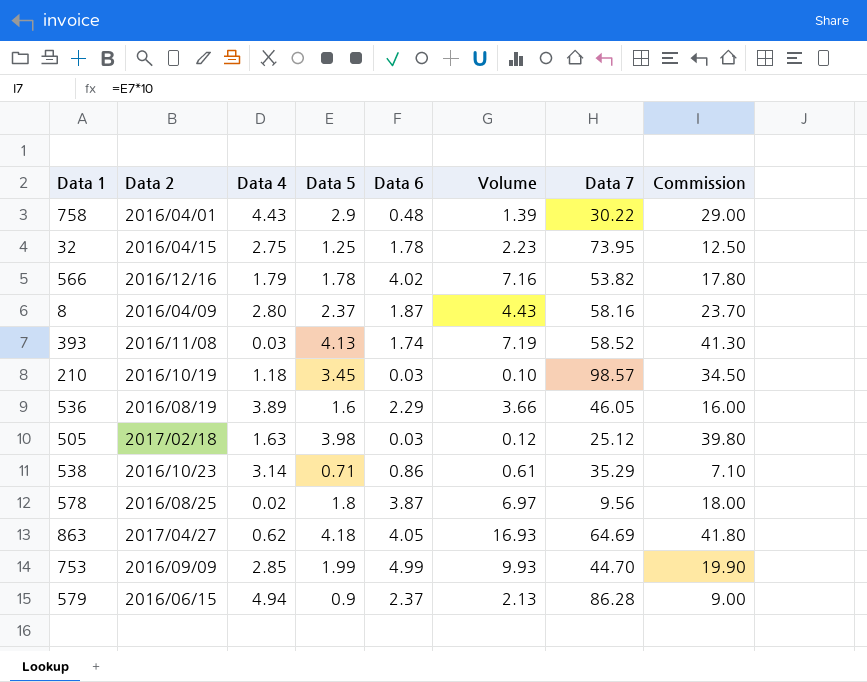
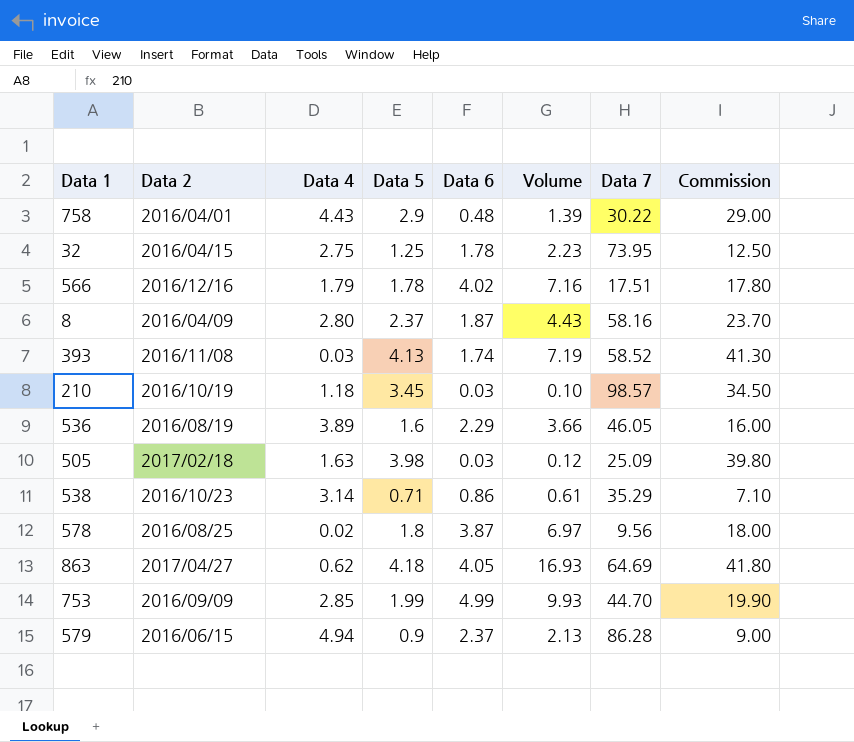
566 | Data 7: 53.82 -> 17.51
505 | Data 7: 25.12 -> 25.09

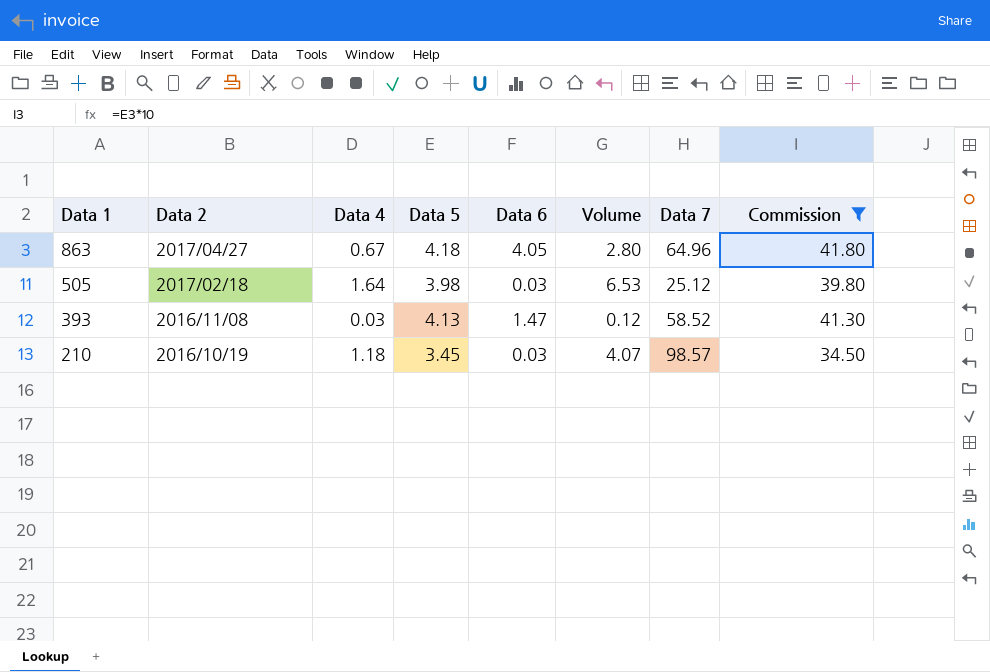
filter: none -> Commission >= 34.50
row order: none -> Data 1 descending
column Volume | formula: [Data 5] * [Data 6] -> [Data 4] * [Data 5]
863 | Data 4: 0.62 -> 0.67
863 | Data 7: 64.69 -> 64.96
505 | Data 4: 1.63 -> 1.64
505 | Data 7: 25.09 -> 25.12
393 | Data 6: 1.74 -> 1.47

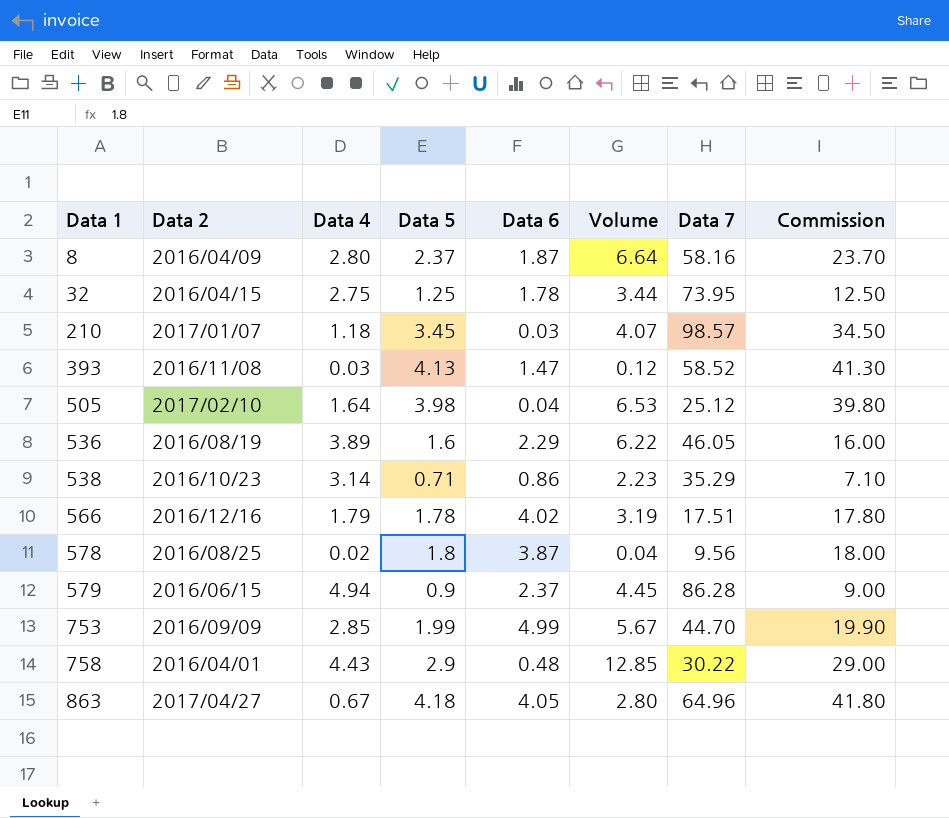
filter: Commission >= 34.50 -> none
row order: Data 1 descending -> Data 1 ascending
210 | Data 2: 2016/10/19 -> 2017/01/07
505 | Data 2: 2017/02/18 -> 2017/02/10
505 | Data 6: 0.03 -> 0.04

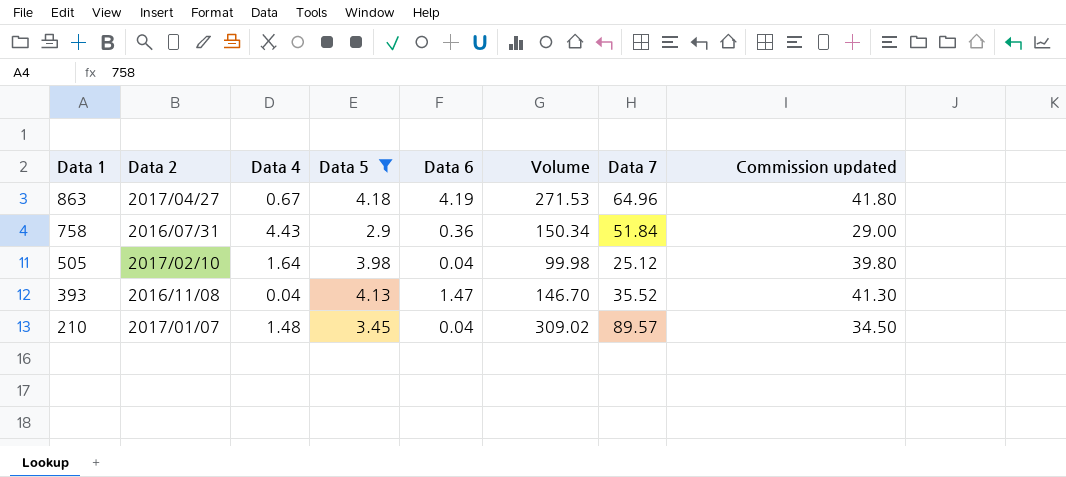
filter: none -> Data 5 >= 2.9
row order: Data 1 ascending -> Data 1 descending
column Volume | formula: [Data 4] * [Data 5] -> [Data 5] * [Data 7]
column name: Commission -> Commission updated
863 | Data 6: 4.05 -> 4.19
758 | Data 2: 2016/04/01 -> 2016/07/31
758 | Data 6: 0.48 -> 0.36
758 | Data 7: 30.22 -> 51.84
393 | Data 4: 0.03 -> 0.04
393 | Data 7: 58.52 -> 35.52
210 | Data 4: 1.18 -> 1.48
210 | Data 6: 0.03 -> 0.04
210 | Data 7: 98.57 -> 89.57

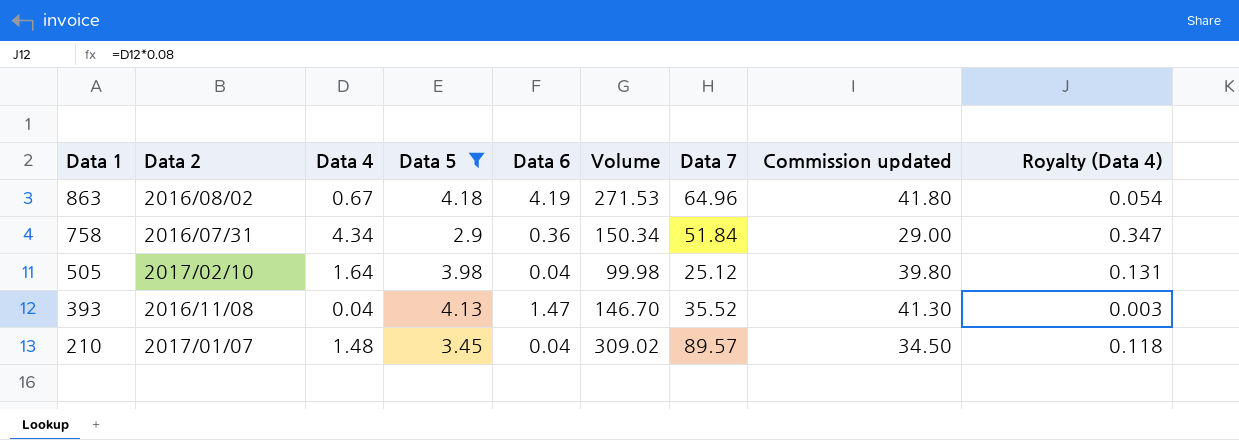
column Royalty (Data 4) | formula: none -> [Data 4] * 0.08
863 | Data 2: 2017/04/27 -> 2016/08/02
758 | Data 4: 4.43 -> 4.34

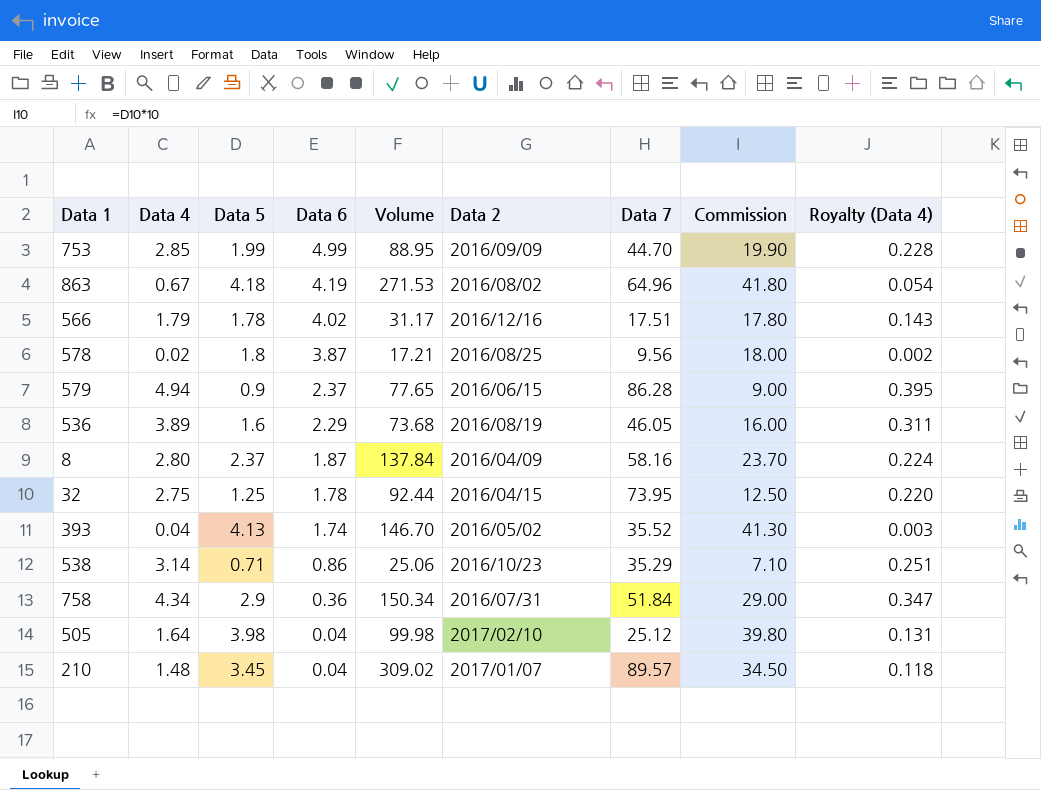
filter: Data 5 >= 2.9 -> none
row order: Data 1 descending -> Data 6 descending
column Data 2 | position: 2 -> 6
column name: Commission updated -> Commission
393 | Data 6: 1.47 -> 1.74
393 | Data 2: 2016/11/08 -> 2016/05/02

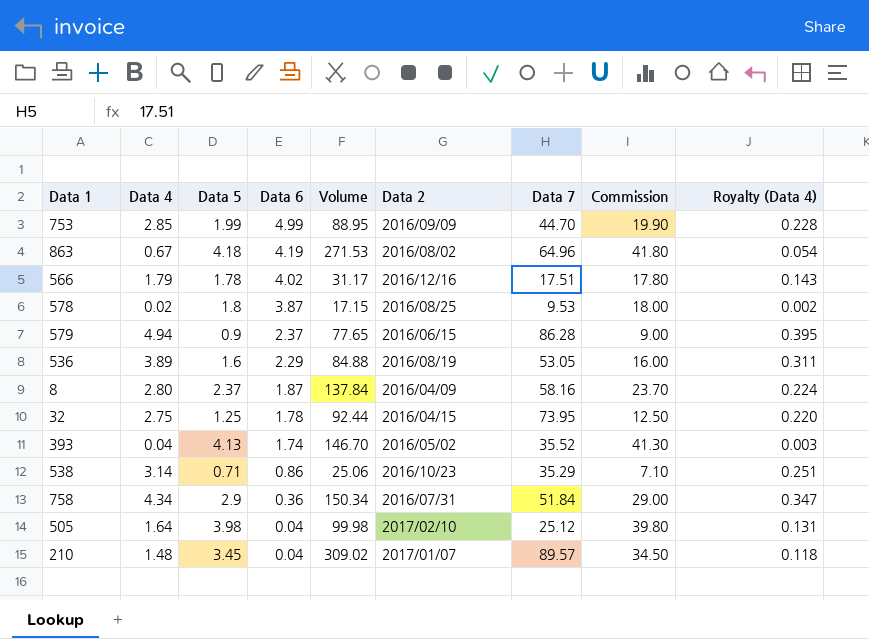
578 | Volume: 17.21 -> 17.15
578 | Data 7: 9.56 -> 9.53
536 | Volume: 73.68 -> 84.88
536 | Data 7: 46.05 -> 53.05

